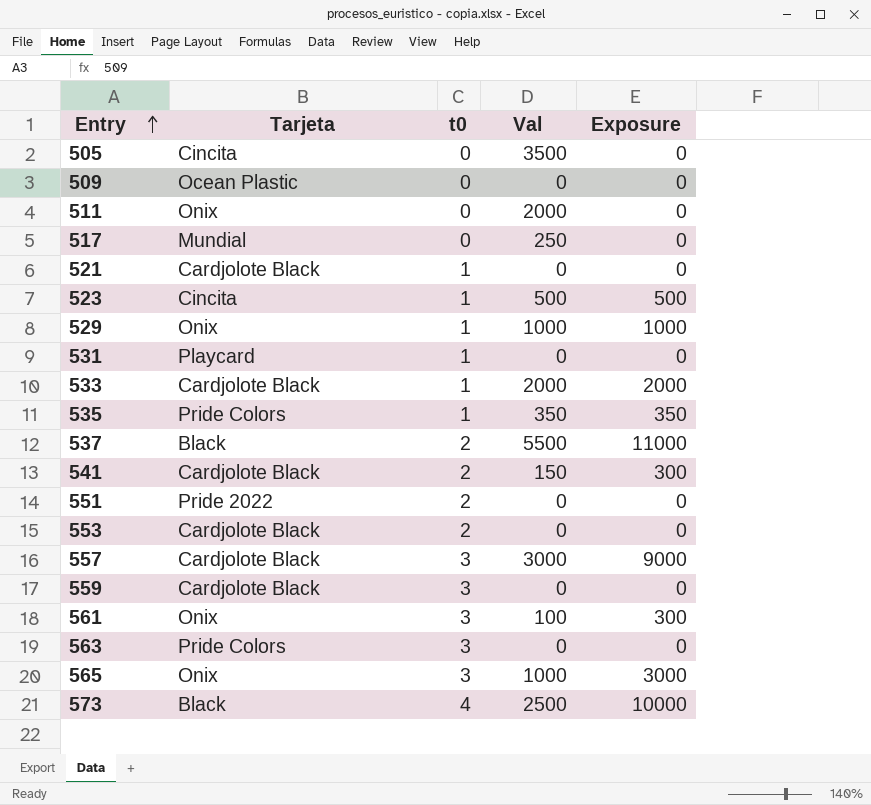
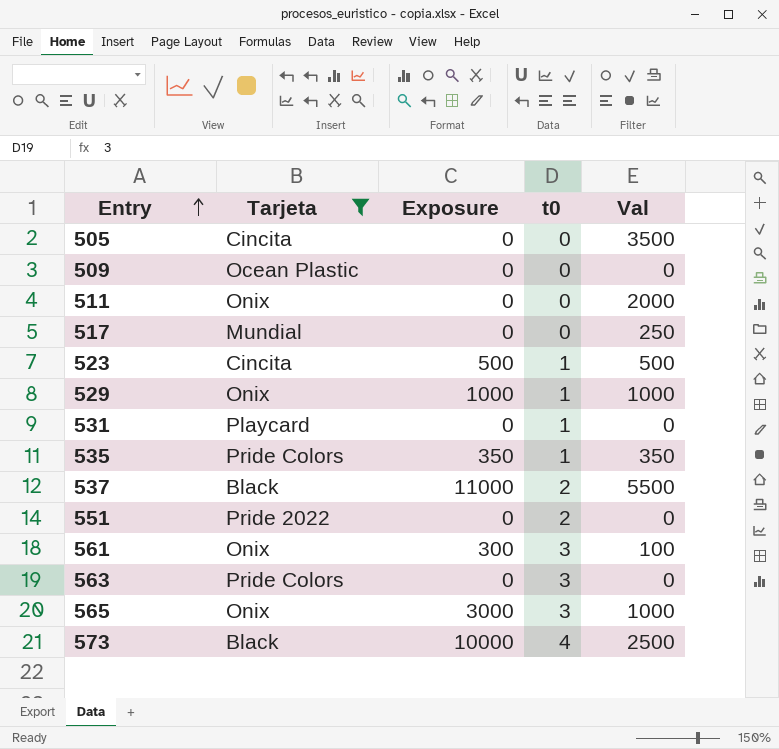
filter: none -> Tarjeta != Cardjolote Black
column Exposure | position: 5 -> 3

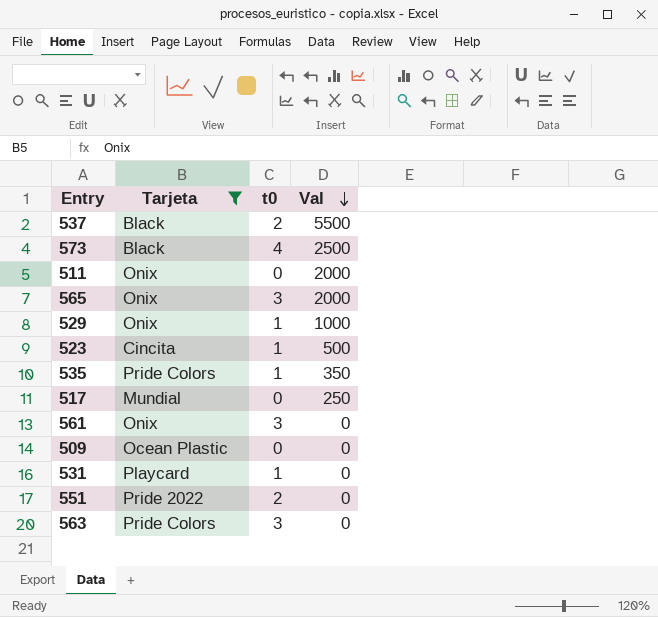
row order: Entry ascending -> Val descending
column Exposure | formula: [t0] * [Val] -> none
row 505: Cincita | 0 | 0 | 3500 -> none
565 | Val: 1000 -> 2000
561 | Val: 100 -> 0

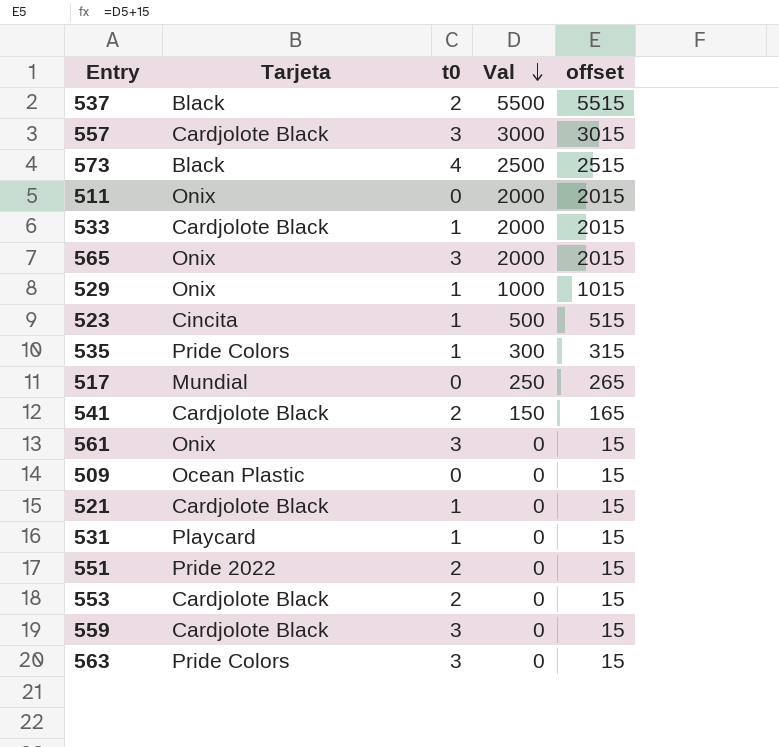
filter: Tarjeta != Cardjolote Black -> none
column offset | formula: none -> [Val] + 15
535 | Val: 350 -> 300

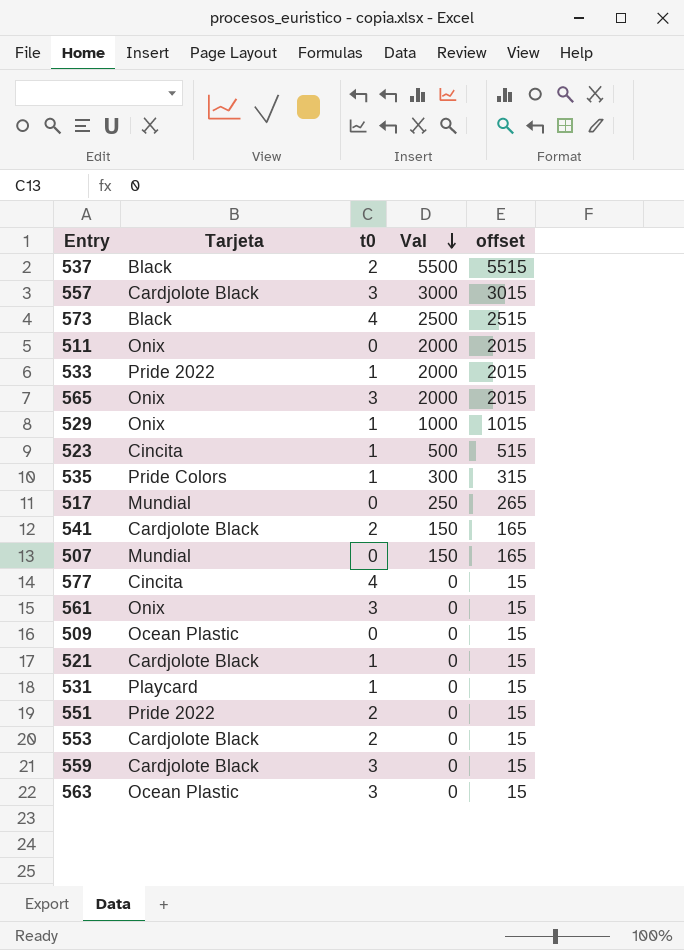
533 | Tarjeta: Cardjolote Black -> Pride 2022
row 507: none -> Mundial | 0 | 150 | 165
row 577: none -> Cincita | 4 | 0 | 15
563 | Tarjeta: Pride Colors -> Ocean Plastic

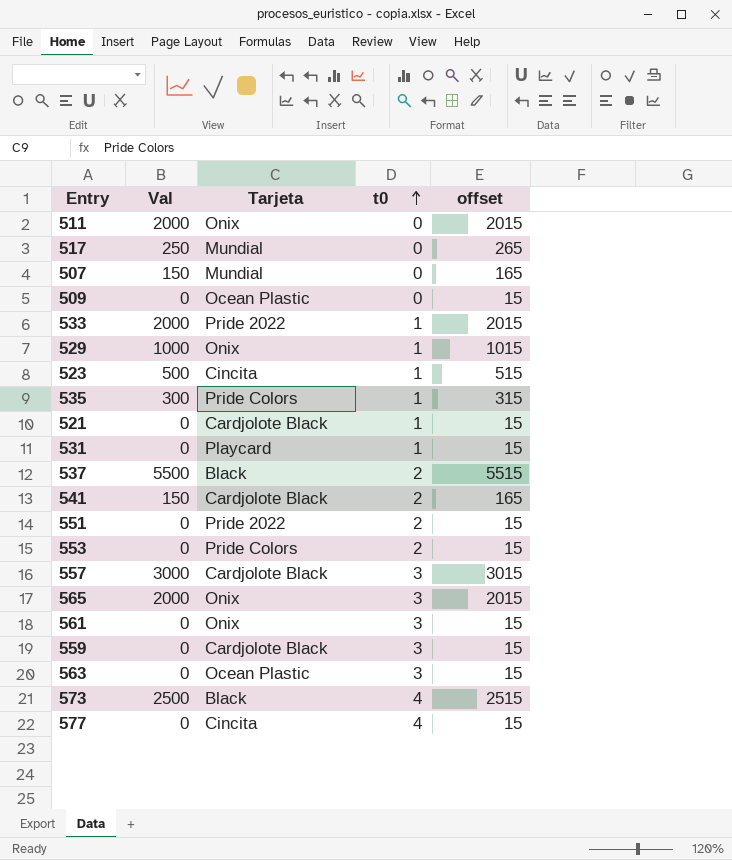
row order: Val descending -> t0 ascending
column Val | position: 4 -> 2
553 | Tarjeta: Cardjolote Black -> Pride Colors

